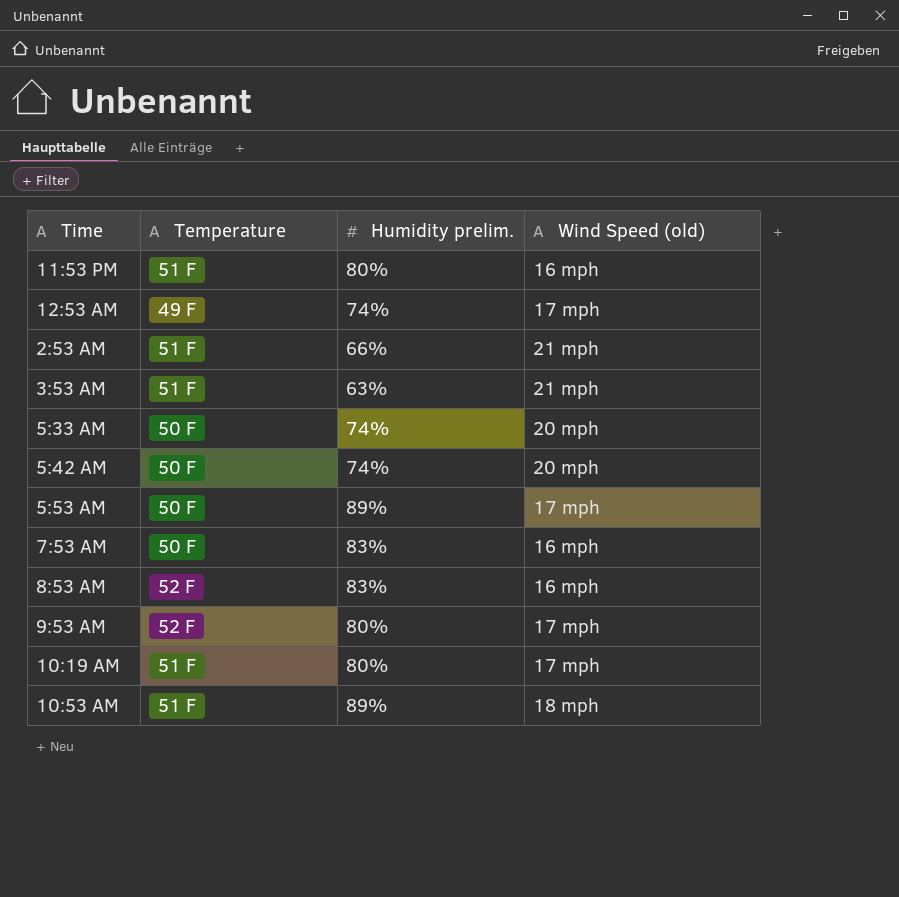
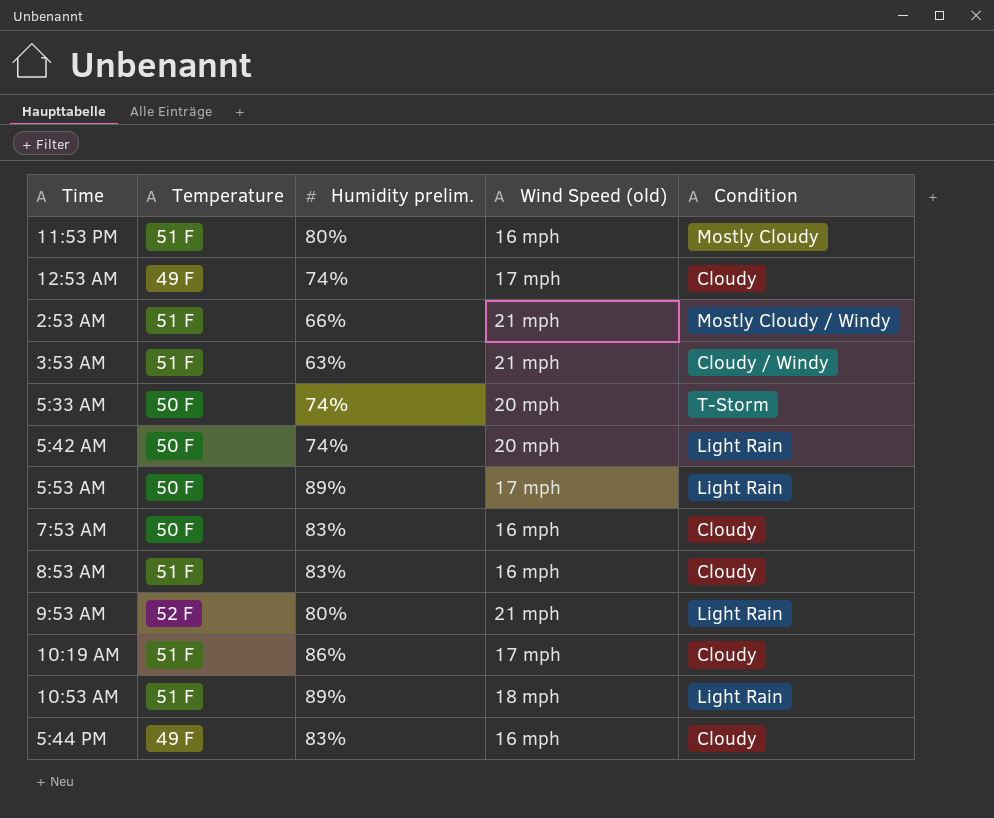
column Condition | position: none -> 5
8:53 AM | Temperature: 52 F -> 51 F
9:53 AM | Wind Speed (old): 17 mph -> 21 mph
10:19 AM | Humidity prelim.: 80% -> 86%
row 5:44 PM: none -> 49 F | 83% | 16 mph | Cloudy

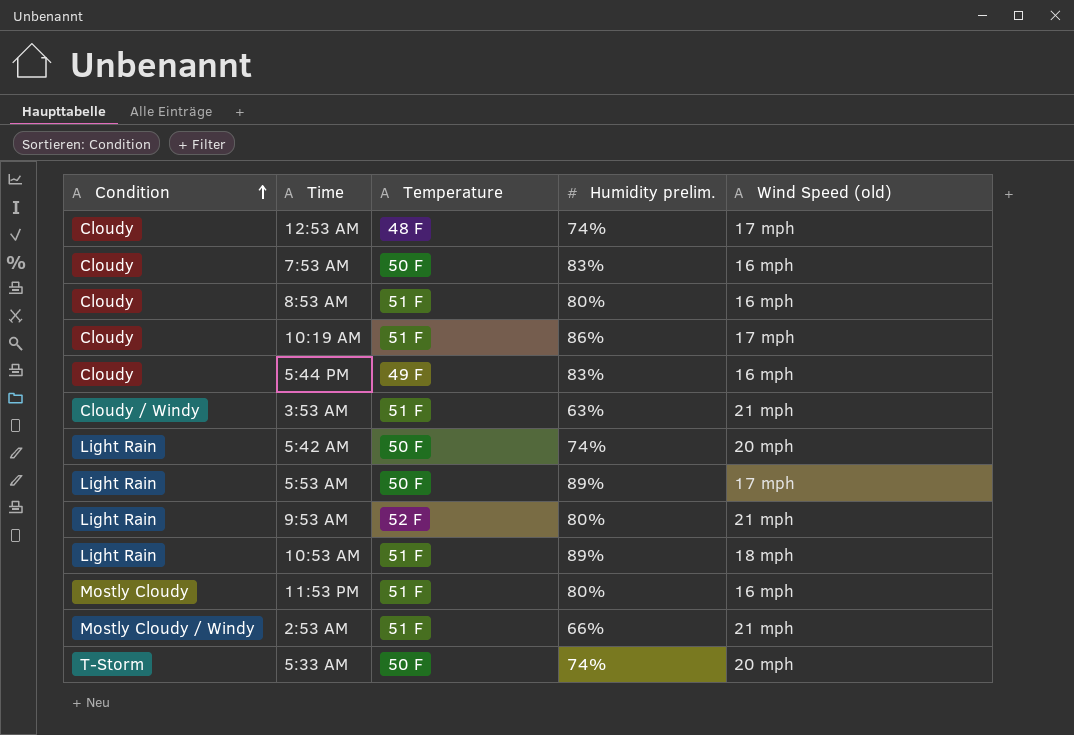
row order: none -> Condition ascending
column Condition | position: 5 -> 1
12:53 AM | Temperature: 49 F -> 48 F
8:53 AM | Humidity prelim.: 83% -> 80%

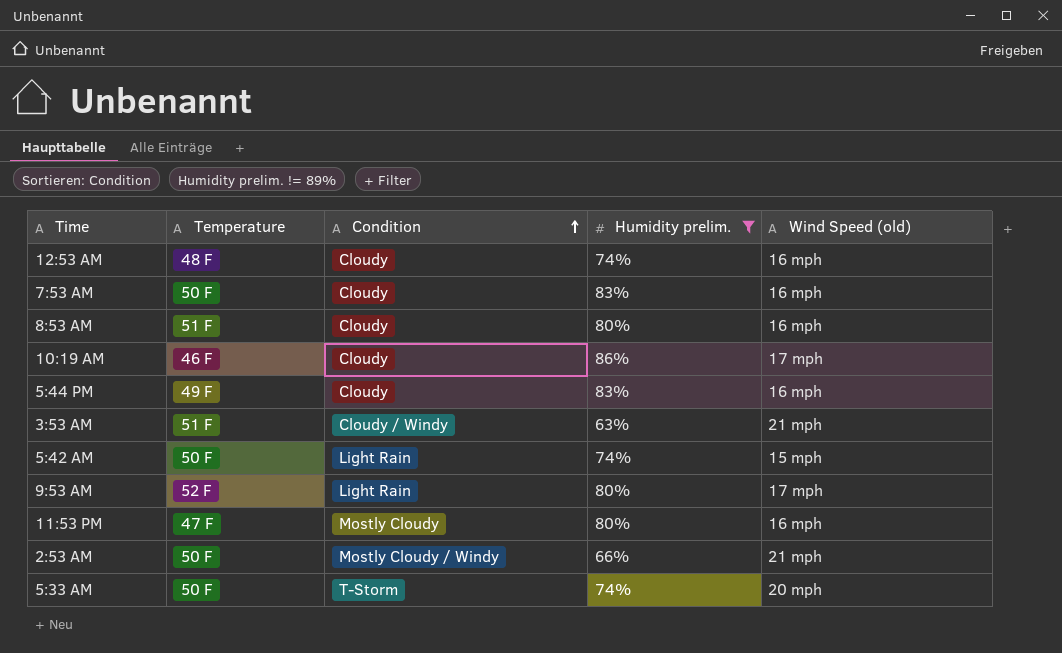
filter: none -> Humidity prelim. != 89%
column Condition | position: 1 -> 3
12:53 AM | Wind Speed (old): 17 mph -> 16 mph
10:19 AM | Temperature: 51 F -> 46 F
5:42 AM | Wind Speed (old): 20 mph -> 15 mph
9:53 AM | Wind Speed (old): 21 mph -> 17 mph
11:53 PM | Temperature: 51 F -> 47 F
2:53 AM | Temperature: 51 F -> 50 F

